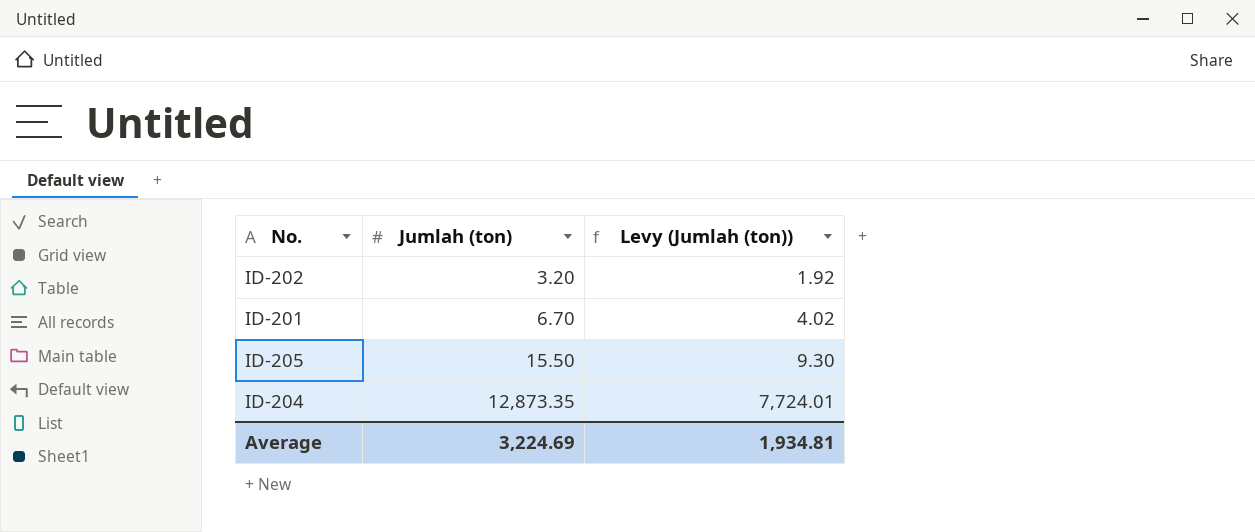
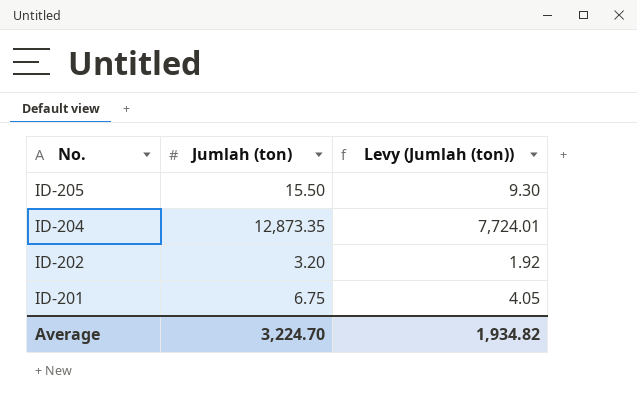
row order: Jumlah (ton) ascending -> No. descending
ID-201 | Jumlah (ton): 6.70 -> 6.75
ID-201 | Levy (Jumlah (ton)): 4.02 -> 4.05
Average | Jumlah (ton): 3,224.69 -> 3,224.70
Average | Levy (Jumlah (ton)): 1,934.81 -> 1,934.82

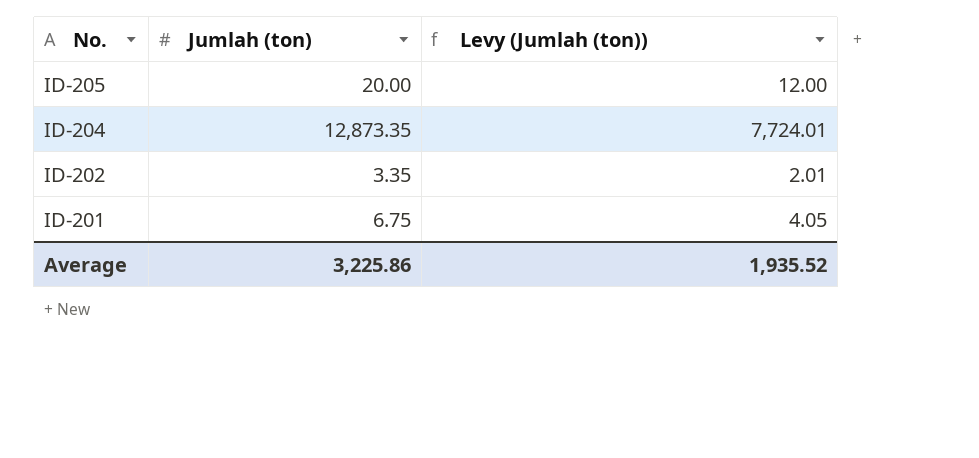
ID-205 | Jumlah (ton): 15.50 -> 20.00
ID-205 | Levy (Jumlah (ton)): 9.30 -> 12.00
ID-202 | Jumlah (ton): 3.20 -> 3.35
ID-202 | Levy (Jumlah (ton)): 1.92 -> 2.01
Average | Jumlah (ton): 3,224.70 -> 3,225.86
Average | Levy (Jumlah (ton)): 1,934.82 -> 1,935.52

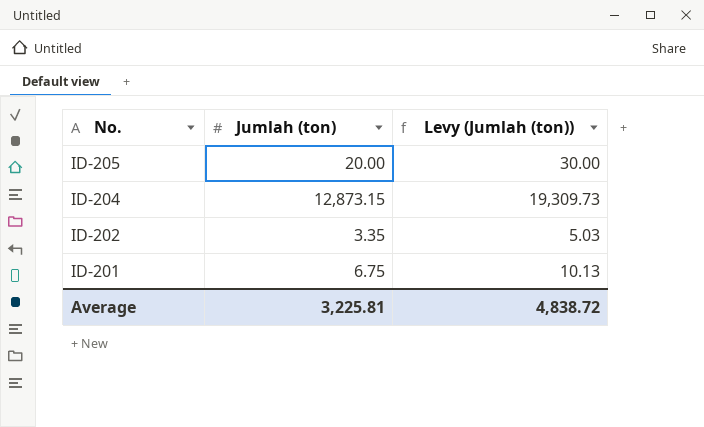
column Levy (Jumlah (ton)) | formula: [Jumlah (ton)] * 0.6 -> [Jumlah (ton)] * 1.5
ID-204 | Jumlah (ton): 12,873.35 -> 12,873.15
Average | Jumlah (ton): 3,225.86 -> 3,225.81
Average | Levy (Jumlah (ton)): 1,935.52 -> 4,838.72

